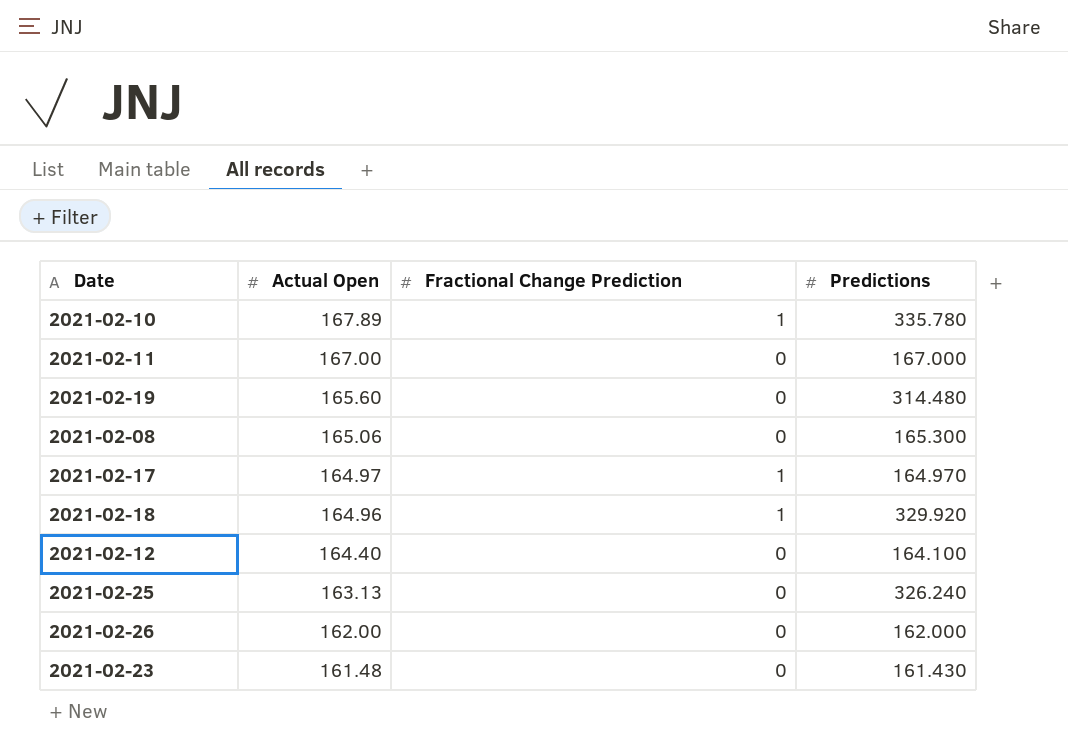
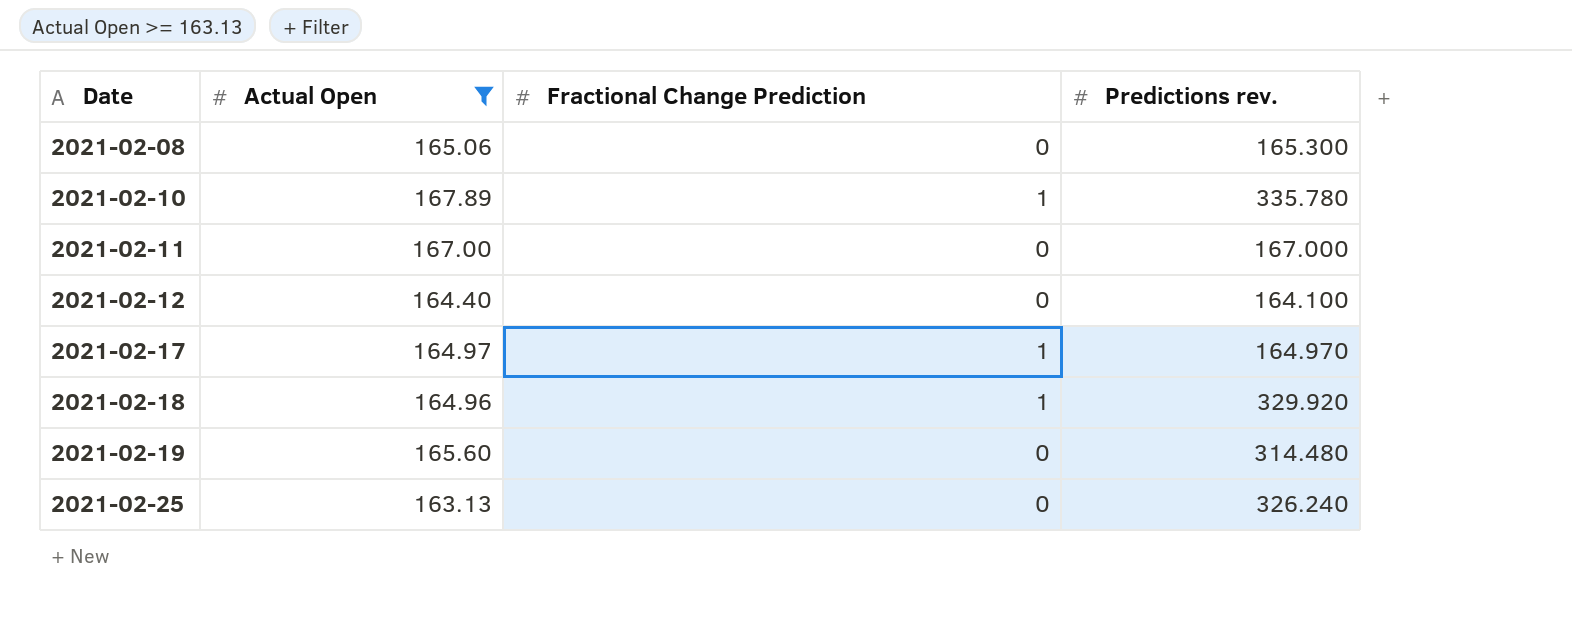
filter: none -> Actual Open >= 163.13
row order: Actual Open descending -> Date ascending
column name: Predictions -> Predictions rev.

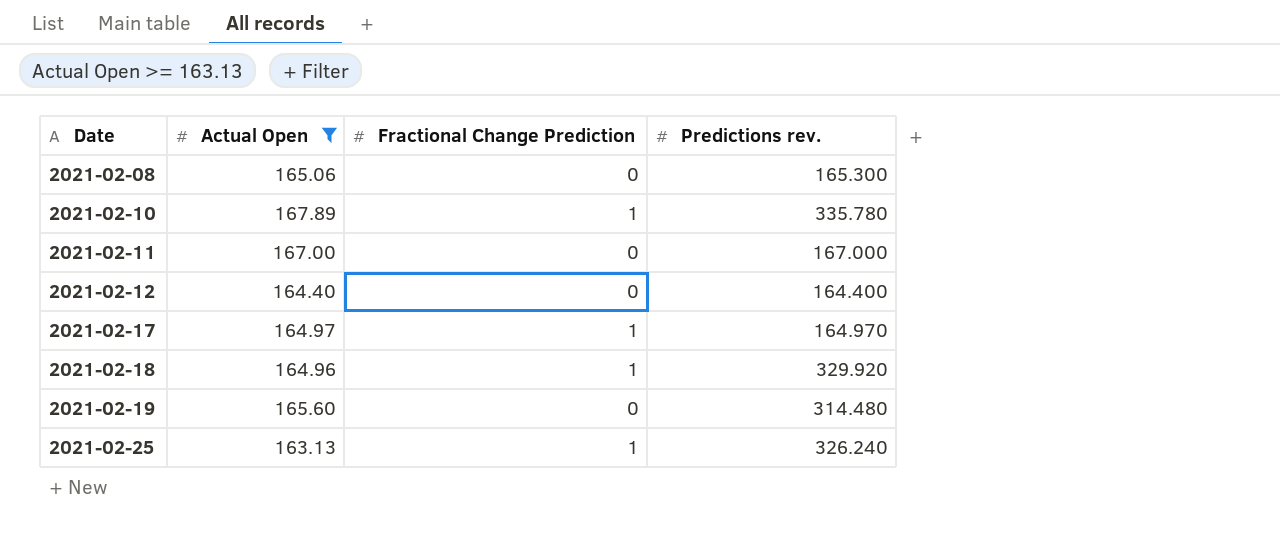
2021-02-12 | Predictions rev.: 164.100 -> 164.400
2021-02-25 | Fractional Change Prediction: 0 -> 1

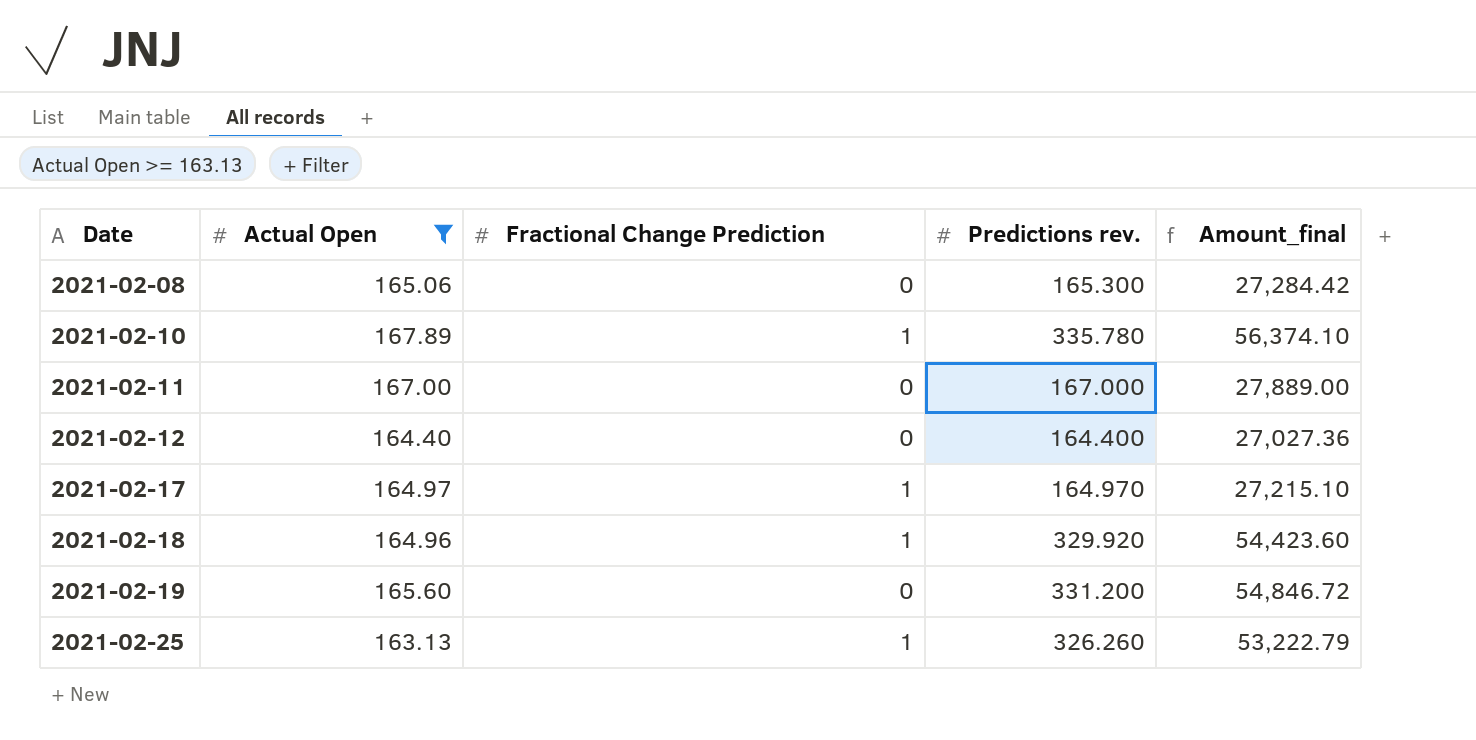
column Amount_final | formula: none -> [Actual Open] * [Predictions rev.]
2021-02-19 | Predictions rev.: 314.480 -> 331.200
2021-02-25 | Predictions rev.: 326.240 -> 326.260

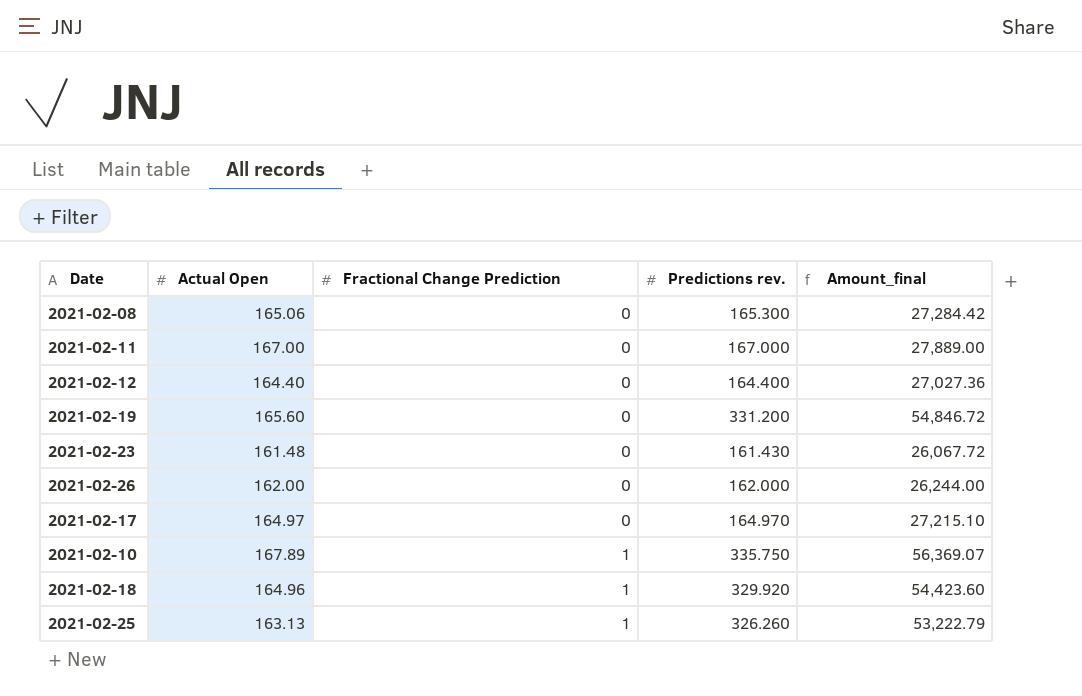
filter: Actual Open >= 163.13 -> none
row order: Date ascending -> Fractional Change Prediction ascending
2021-02-17 | Fractional Change Prediction: 1 -> 0
2021-02-10 | Predictions rev.: 335.780 -> 335.750
2021-02-10 | Amount_final: 56,374.10 -> 56,369.07

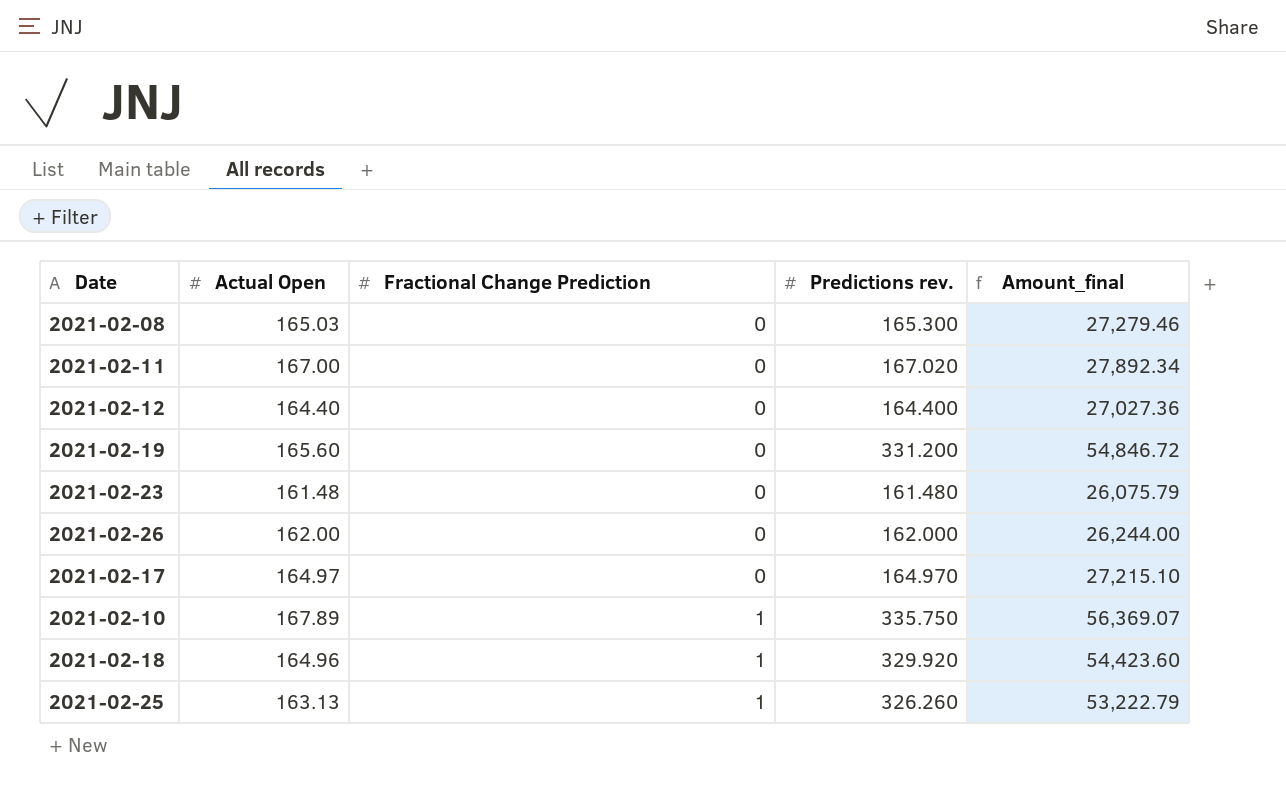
2021-02-08 | Actual Open: 165.06 -> 165.03
2021-02-08 | Amount_final: 27,284.42 -> 27,279.46
2021-02-11 | Predictions rev.: 167.000 -> 167.020
2021-02-11 | Amount_final: 27,889.00 -> 27,892.34
2021-02-23 | Predictions rev.: 161.430 -> 161.480
2021-02-23 | Amount_final: 26,067.72 -> 26,075.79

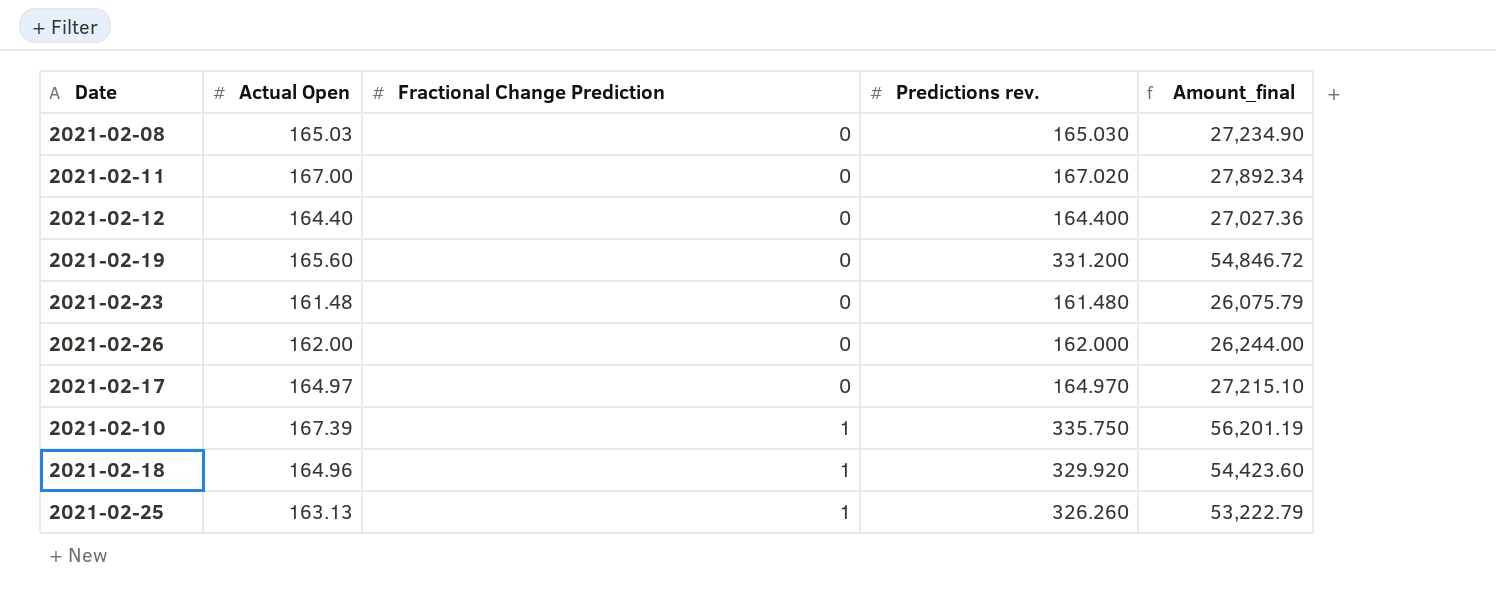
2021-02-08 | Predictions rev.: 165.300 -> 165.030
2021-02-08 | Amount_final: 27,279.46 -> 27,234.90
2021-02-10 | Actual Open: 167.89 -> 167.39
2021-02-10 | Amount_final: 56,369.07 -> 56,201.19

